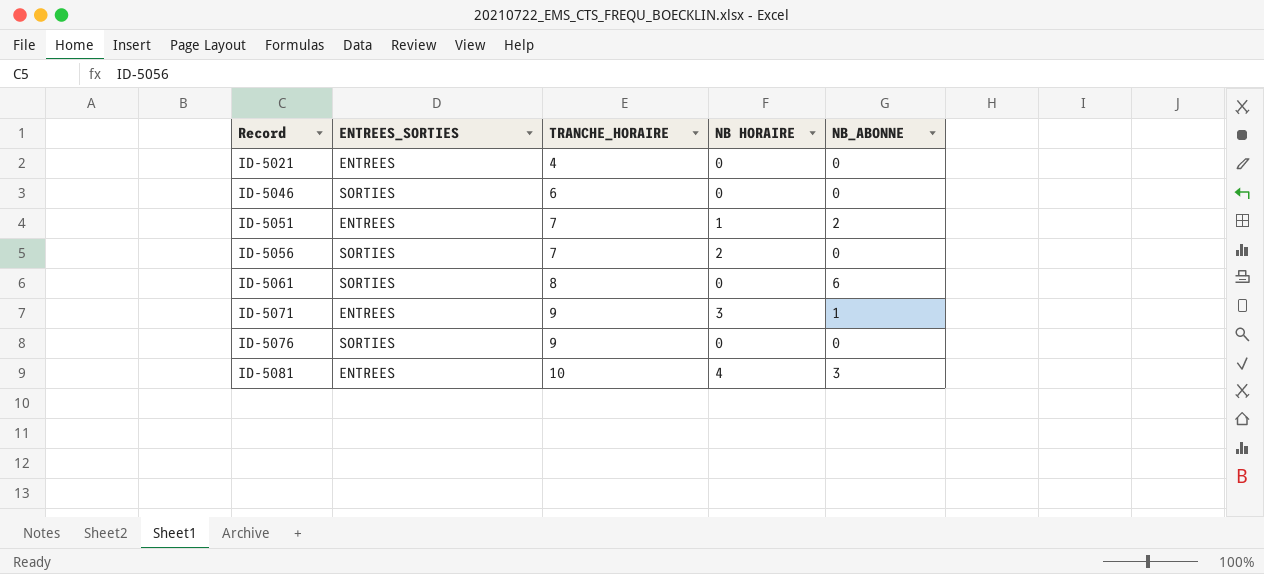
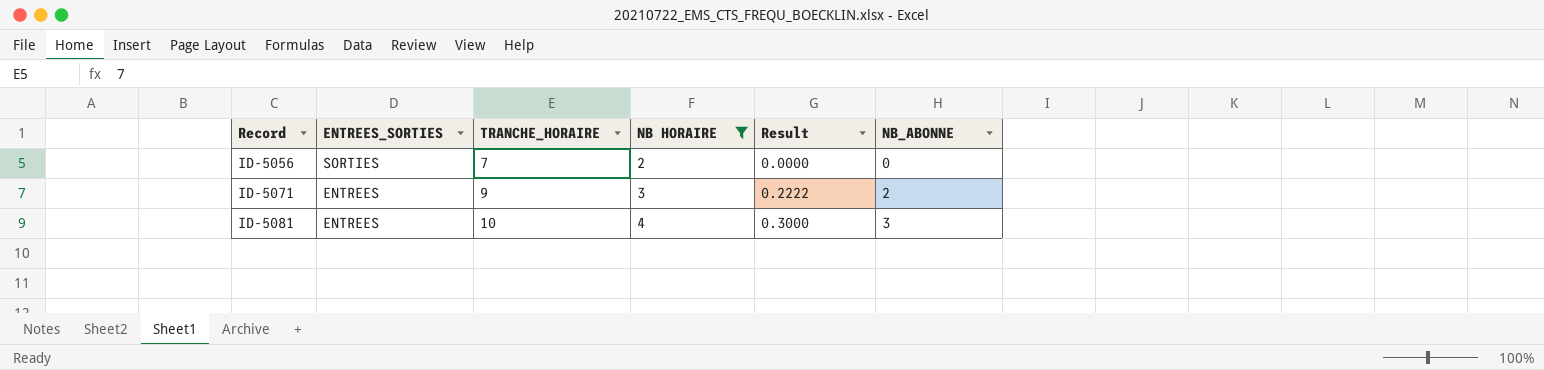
filter: none -> NB HORAIRE >= 2
column Result | formula: none -> [NB_ABONNE] / [TRANCHE_HORAIRE]
ID-5071 | NB_ABONNE: 1 -> 2

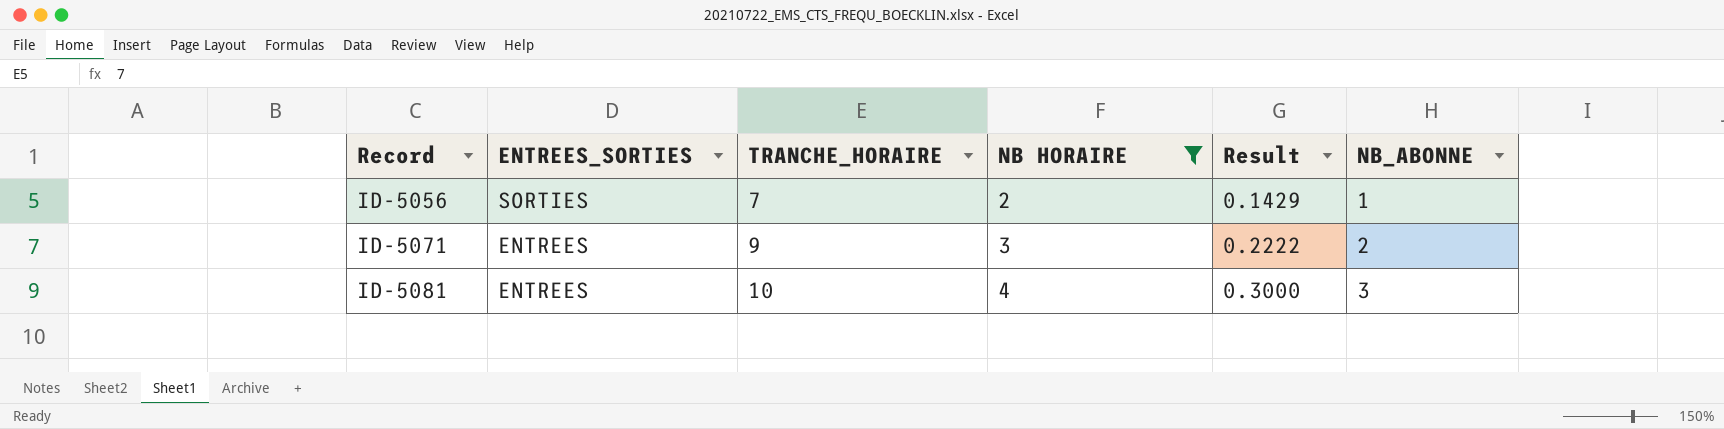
ID-5056 | Result: 0.0000 -> 0.1429
ID-5056 | NB_ABONNE: 0 -> 1

